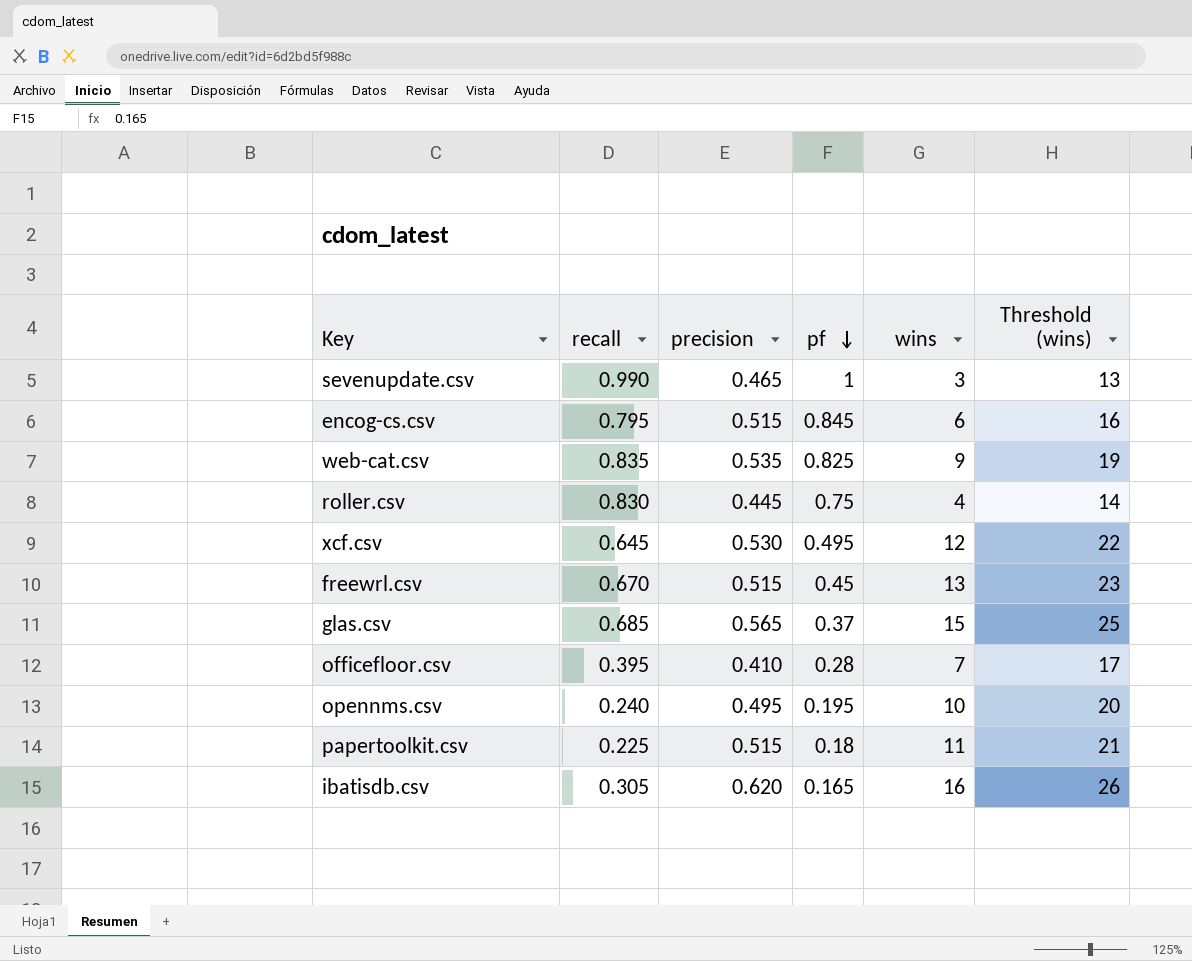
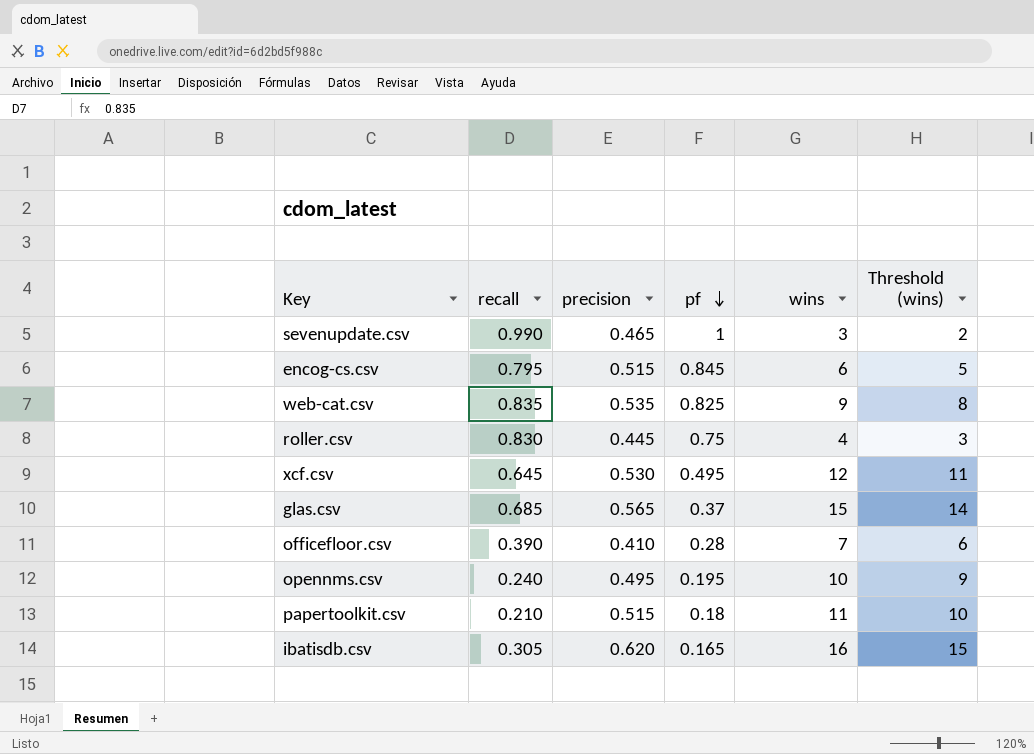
column Threshold (wins) | formula: [wins] + 10 -> [wins] - 1
row freewrl.csv: 0.670 | 0.515 | 0.45 | 13 | 23 -> none
officefloor.csv | recall: 0.395 -> 0.390
papertoolkit.csv | recall: 0.225 -> 0.210

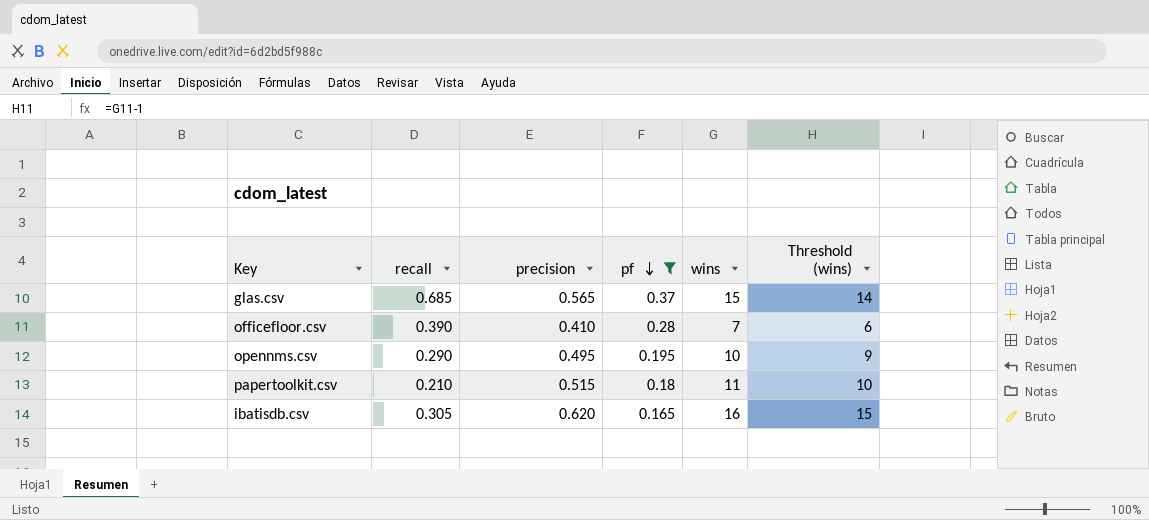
filter: none -> pf <= 0.37
opennms.csv | recall: 0.240 -> 0.290

